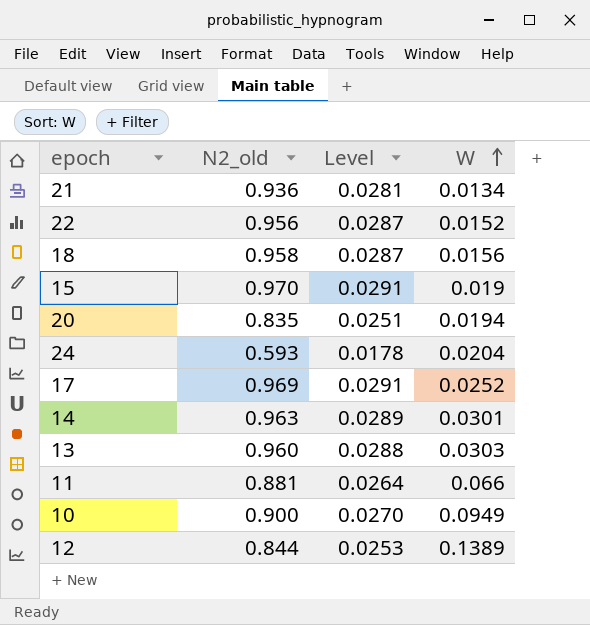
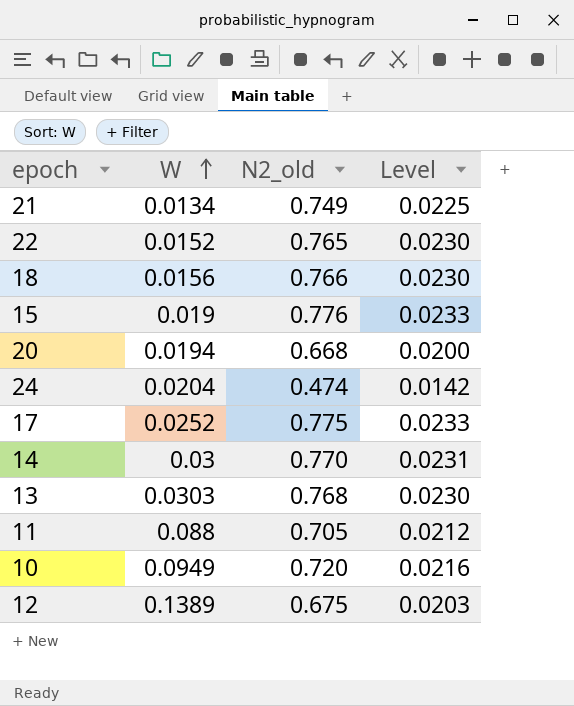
column W | position: 4 -> 2
21 | N2_old: 0.936 -> 0.749
21 | Level: 0.0281 -> 0.0225
22 | N2_old: 0.956 -> 0.765
22 | Level: 0.0287 -> 0.0230
18 | N2_old: 0.958 -> 0.766
18 | Level: 0.0287 -> 0.0230
15 | N2_old: 0.970 -> 0.776
15 | Level: 0.0291 -> 0.0233
20 | N2_old: 0.835 -> 0.668
20 | Level: 0.0251 -> 0.0200
24 | N2_old: 0.593 -> 0.474
24 | Level: 0.0178 -> 0.0142
17 | N2_old: 0.969 -> 0.775
17 | Level: 0.0291 -> 0.0233
14 | W: 0.0301 -> 0.03
14 | N2_old: 0.963 -> 0.770
14 | Level: 0.0289 -> 0.0231
13 | N2_old: 0.960 -> 0.768
13 | Level: 0.0288 -> 0.0230
11 | W: 0.066 -> 0.088
11 | N2_old: 0.881 -> 0.705
11 | Level: 0.0264 -> 0.0212
10 | N2_old: 0.900 -> 0.720
10 | Level: 0.0270 -> 0.0216
12 | N2_old: 0.844 -> 0.675
12 | Level: 0.0253 -> 0.0203

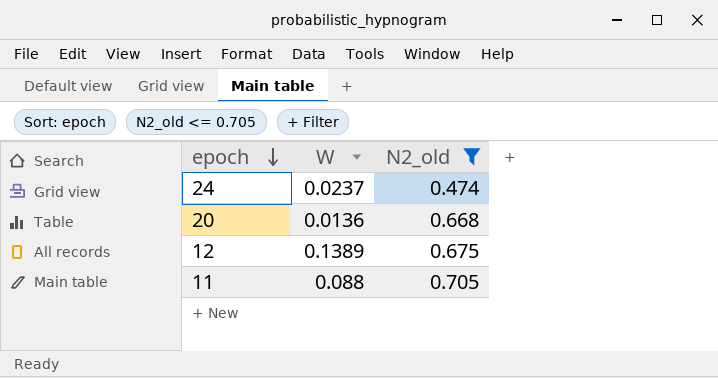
filter: none -> N2_old <= 0.705
row order: W ascending -> epoch descending
column Level | formula: [N2_old] * 0.03 -> none
24 | W: 0.0204 -> 0.0237
20 | W: 0.0194 -> 0.0136

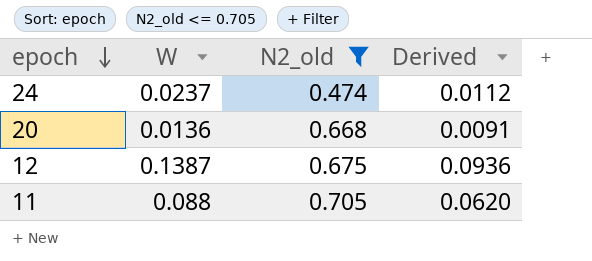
column Derived | formula: none -> [W] * [N2_old]
12 | W: 0.1389 -> 0.1387

